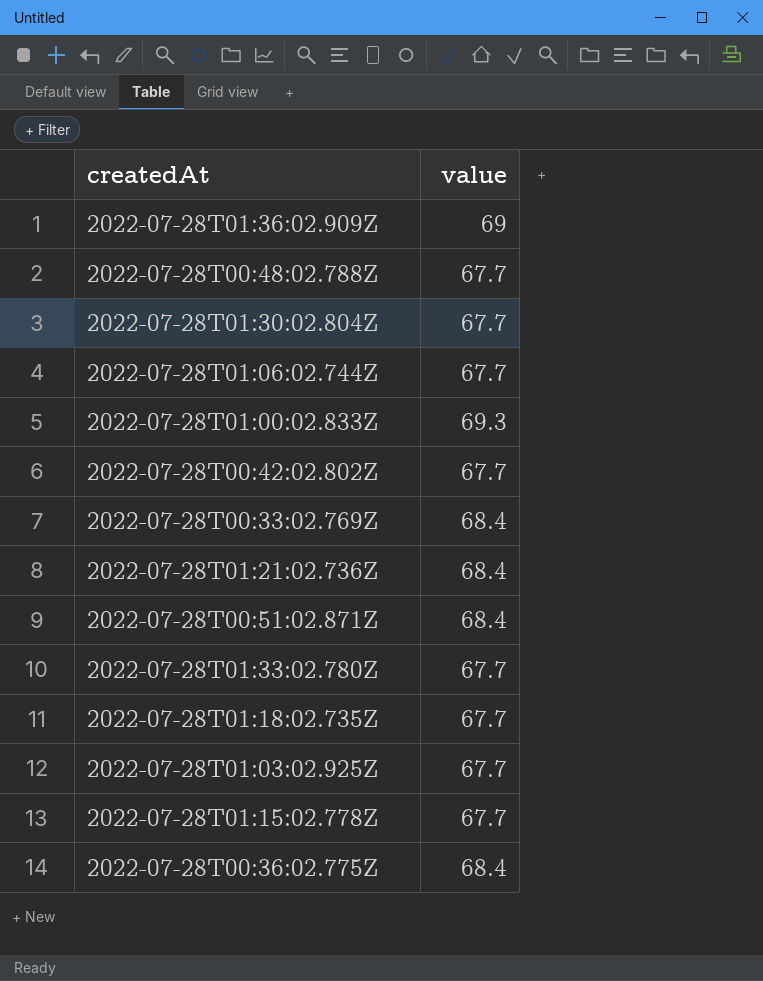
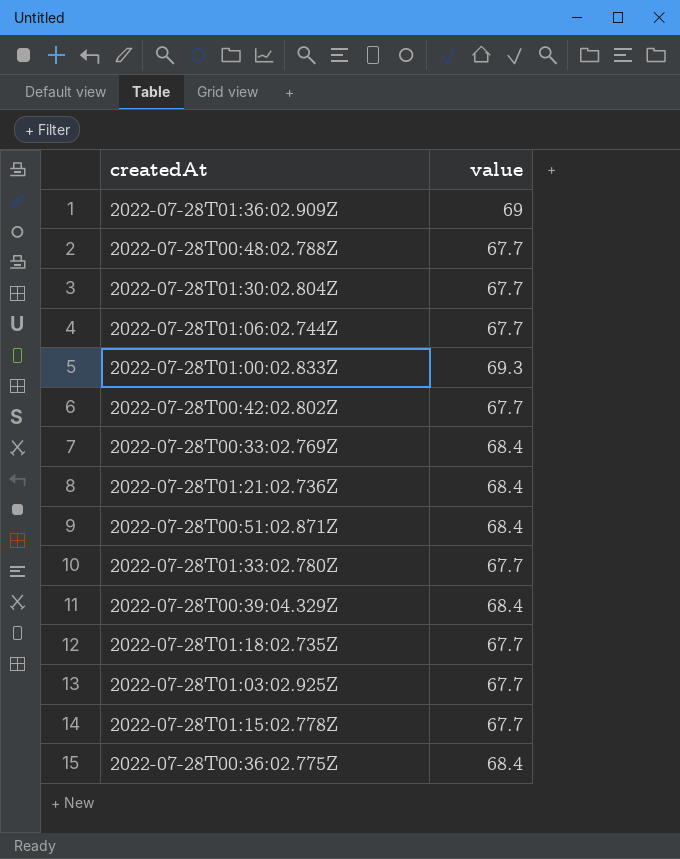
row 2022-07-28T00:39:04.329Z: none -> 68.4

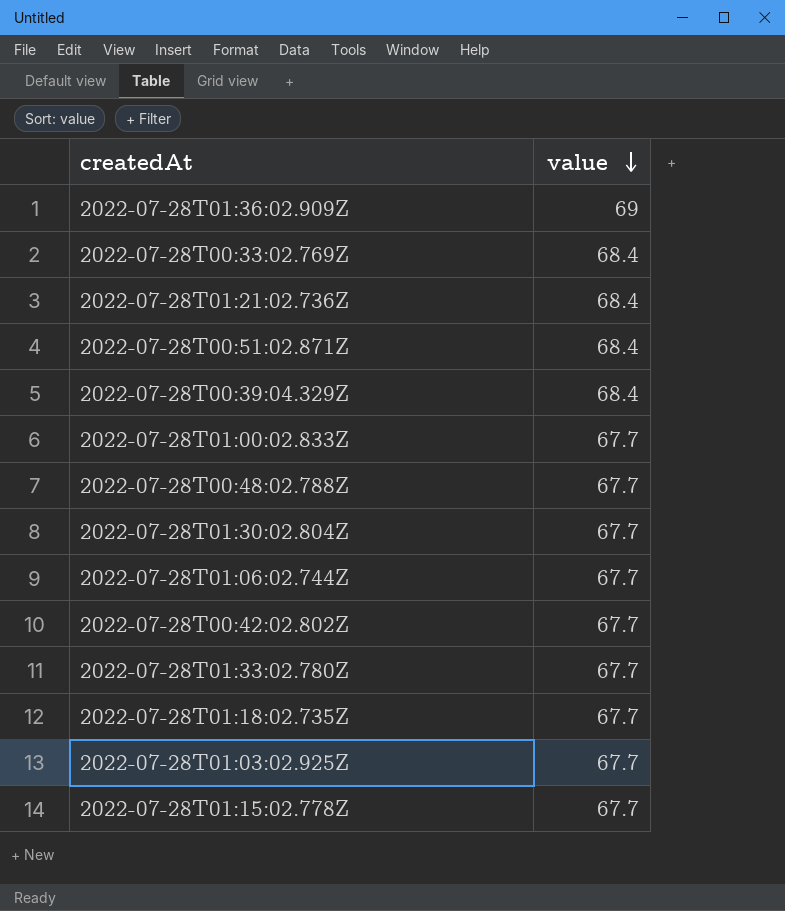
row order: none -> value descending
row 2022-07-28T00:36:02.775Z: 68.4 -> none
2022-07-28T01:00:02.833Z | value: 69.3 -> 67.7

